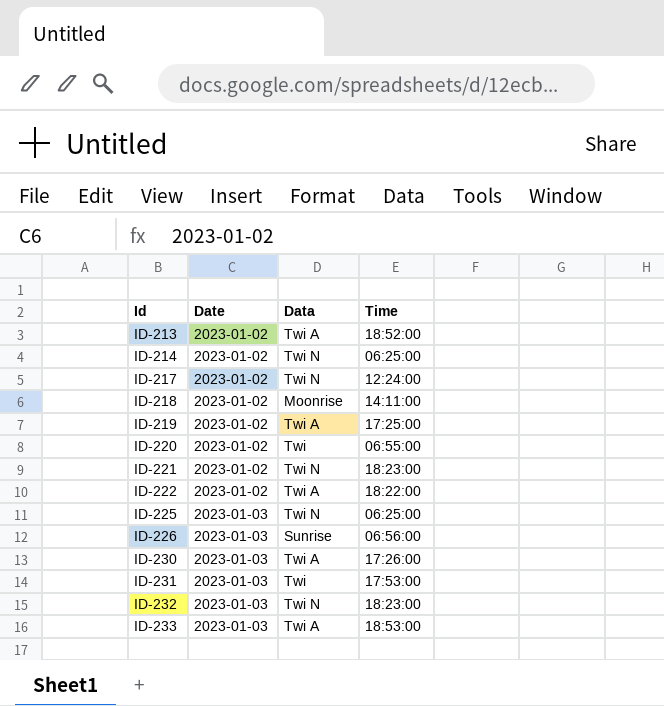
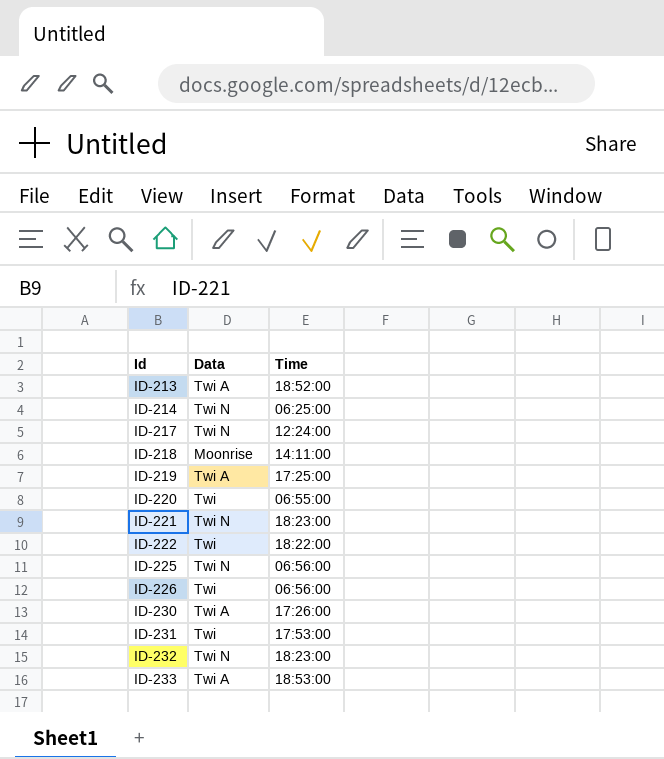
column Date | position: 2 -> none
ID-222 | Data: Twi A -> Twi
ID-225 | Time: 06:25:00 -> 06:56:00
ID-226 | Data: Sunrise -> Twi

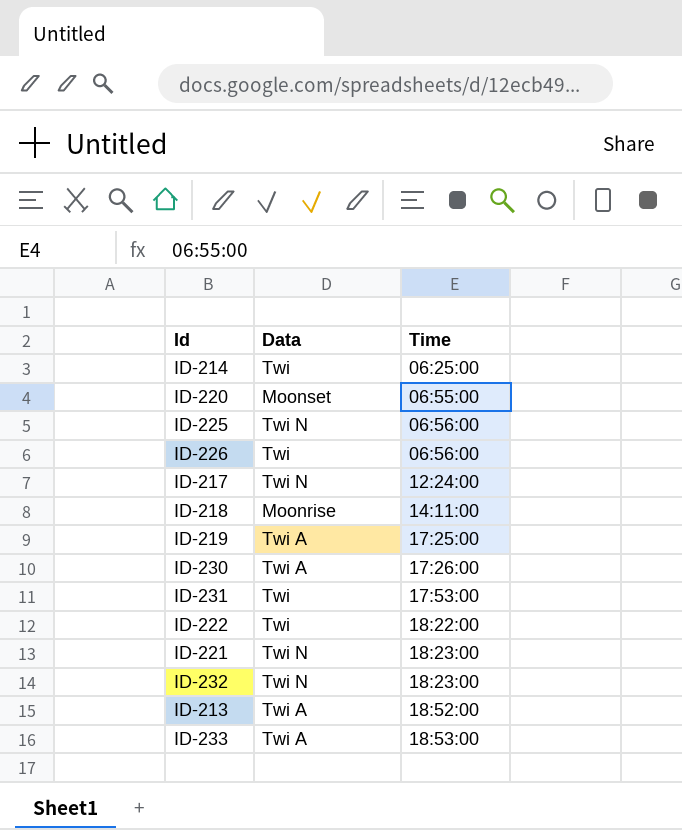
row order: Id ascending -> Time ascending
ID-214 | Data: Twi N -> Twi
ID-220 | Data: Twi -> Moonset

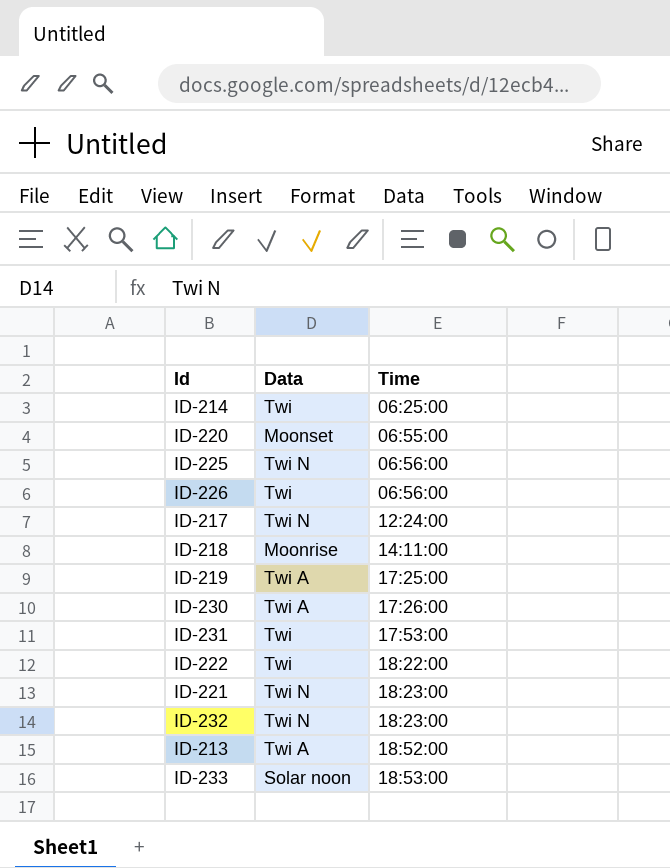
ID-233 | Data: Twi A -> Solar noon

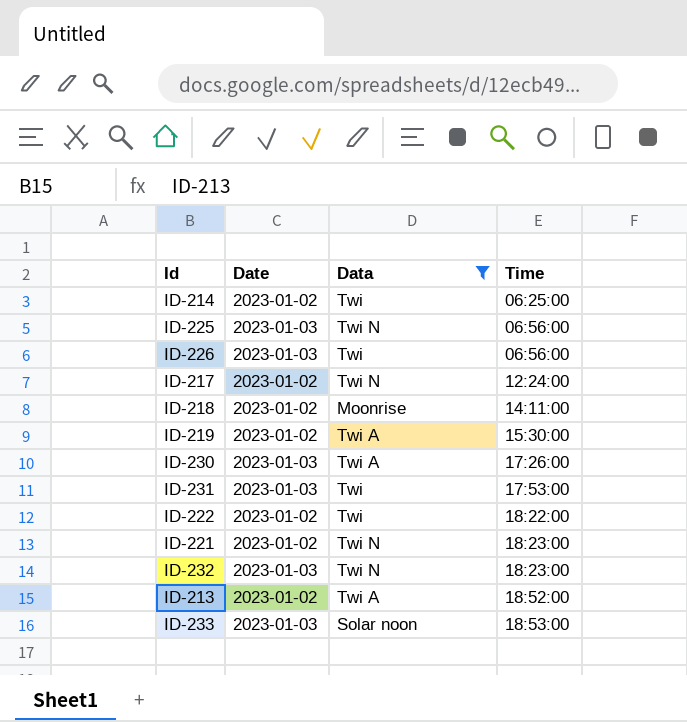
filter: none -> Data != Moonset
column Date | position: none -> 2
ID-219 | Time: 17:25:00 -> 15:30:00

